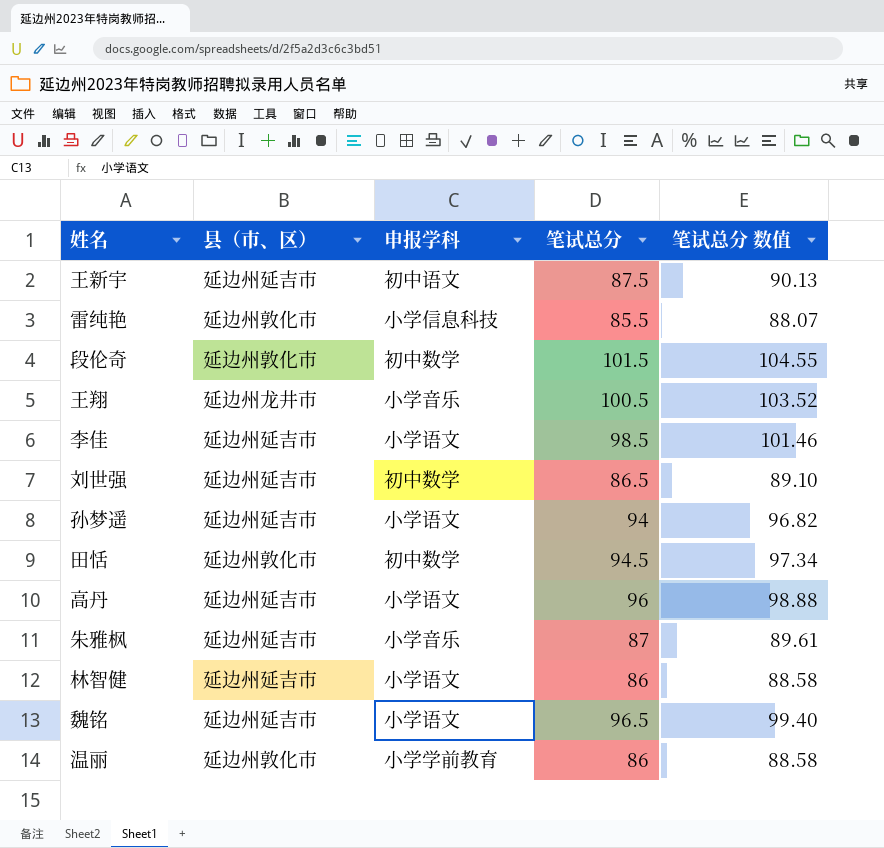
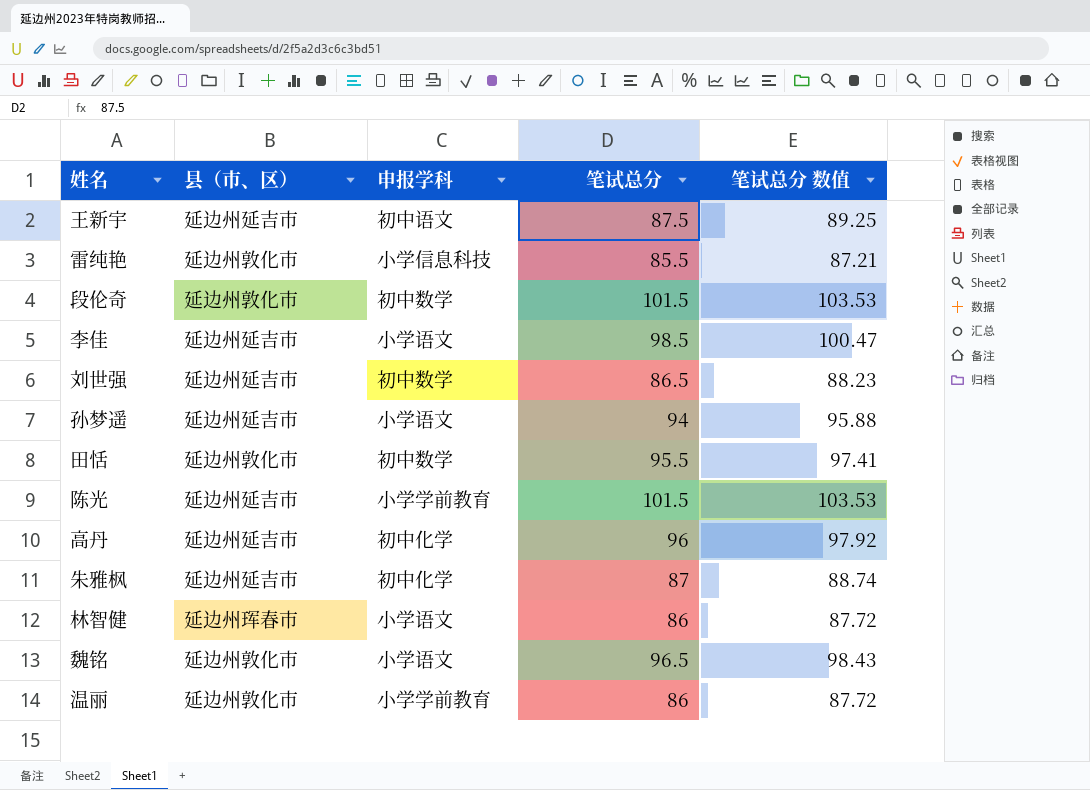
column 笔试总分 数值 | formula: [笔试总分] * 1.03 -> [笔试总分] * 1.02
row 王翔: 延边州龙井市 | 小学音乐 | 100.5 | 103.52 -> none
田恬 | 笔试总分: 94.5 -> 95.5
row 陈光: none -> 延边州延吉市 | 小学学前教育 | 101.5 | 103.53
高丹 | 申报学科: 小学语文 -> 初中化学
朱雅枫 | 申报学科: 小学音乐 -> 初中化学
林智健 | 县（市、区）: 延边州延吉市 -> 延边州珲春市
魏铭 | 县（市、区）: 延边州延吉市 -> 延边州敦化市

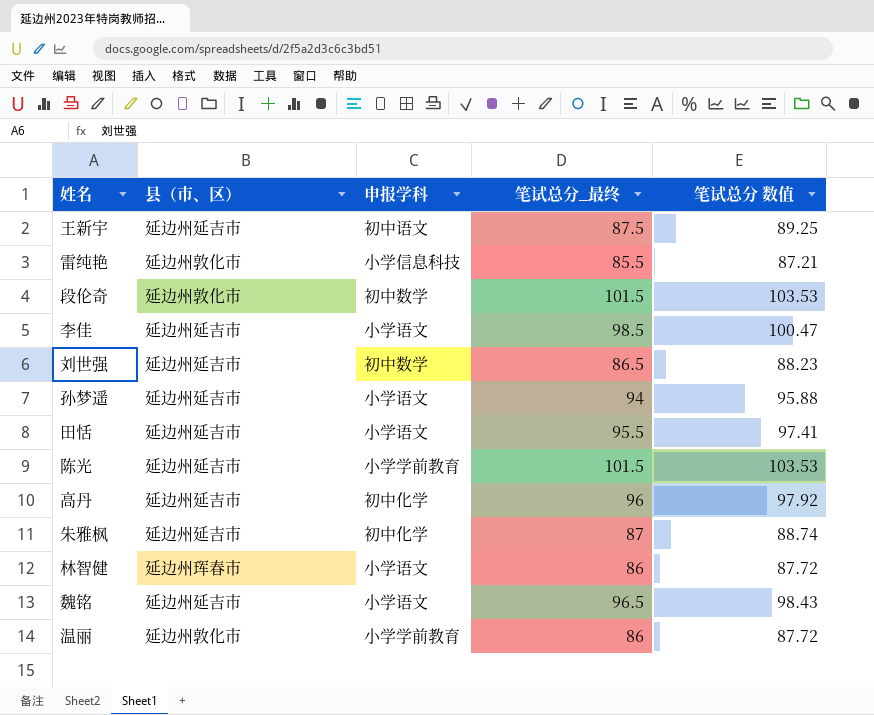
column name: 笔试总分 -> 笔试总分_最终
田恬 | 县（市、区）: 延边州敦化市 -> 延边州延吉市
田恬 | 申报学科: 初中数学 -> 小学语文
魏铭 | 县（市、区）: 延边州敦化市 -> 延边州延吉市

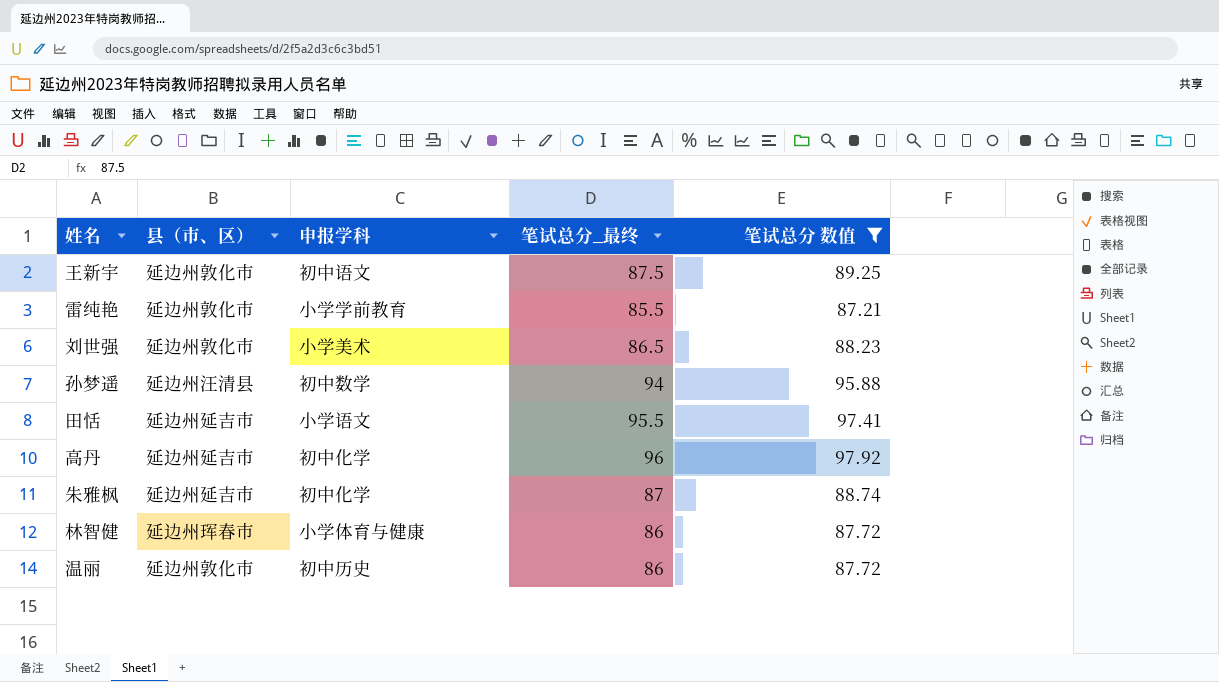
filter: none -> 笔试总分 数值 <= 97.92
王新宇 | 县（市、区）: 延边州延吉市 -> 延边州敦化市
雷纯艳 | 申报学科: 小学信息科技 -> 小学学前教育
刘世强 | 县（市、区）: 延边州延吉市 -> 延边州敦化市
刘世强 | 申报学科: 初中数学 -> 小学美术
孙梦遥 | 县（市、区）: 延边州延吉市 -> 延边州汪清县
孙梦遥 | 申报学科: 小学语文 -> 初中数学
林智健 | 申报学科: 小学语文 -> 小学体育与健康
温丽 | 申报学科: 小学学前教育 -> 初中历史

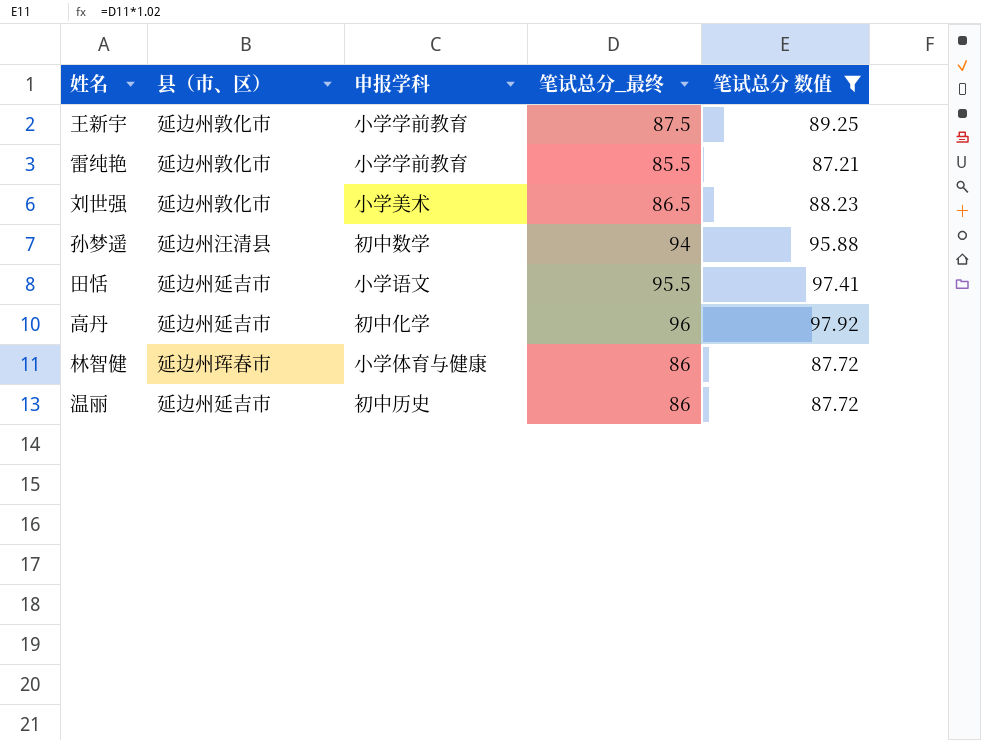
row 朱雅枫: 延边州延吉市 | 初中化学 | 87 | 88.74 -> none
王新宇 | 申报学科: 初中语文 -> 小学学前教育
温丽 | 县（市、区）: 延边州敦化市 -> 延边州延吉市

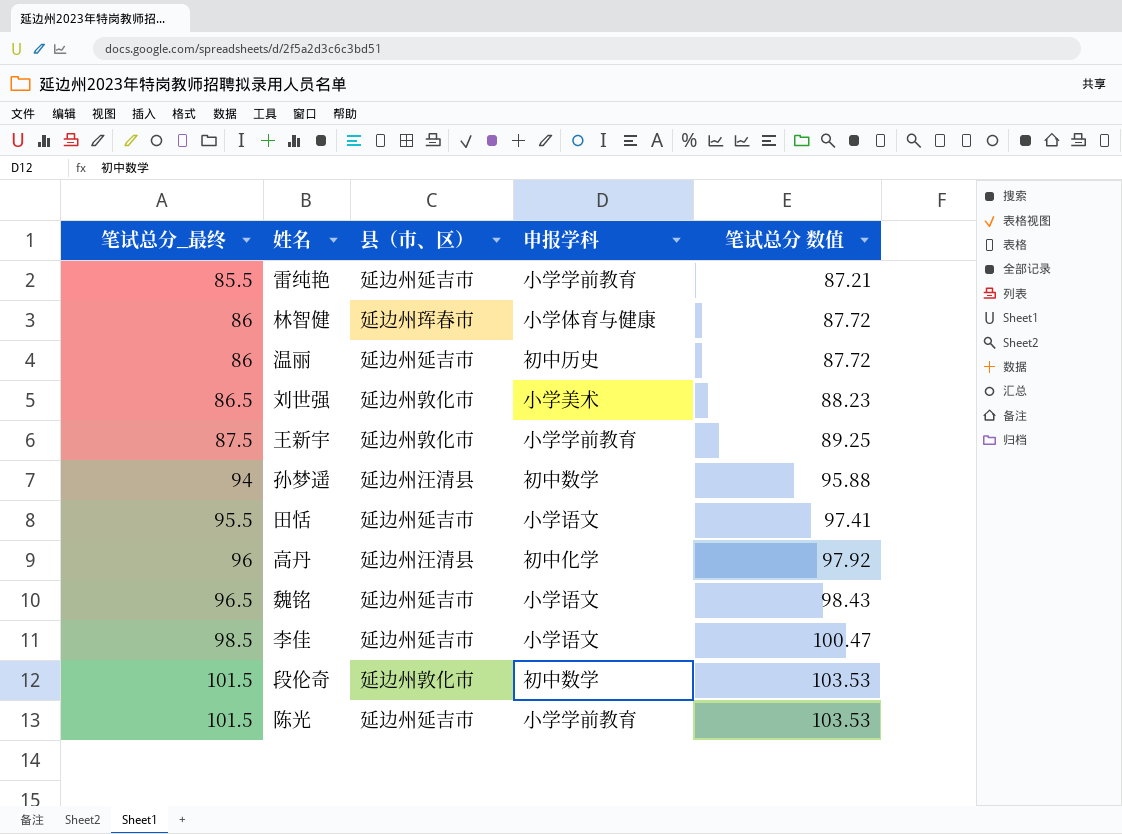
filter: 笔试总分 数值 <= 97.92 -> none
row order: none -> 笔试总分_最终 ascending
column 笔试总分_最终 | position: 4 -> 1
雷纯艳 | 县（市、区）: 延边州敦化市 -> 延边州延吉市
高丹 | 县（市、区）: 延边州延吉市 -> 延边州汪清县

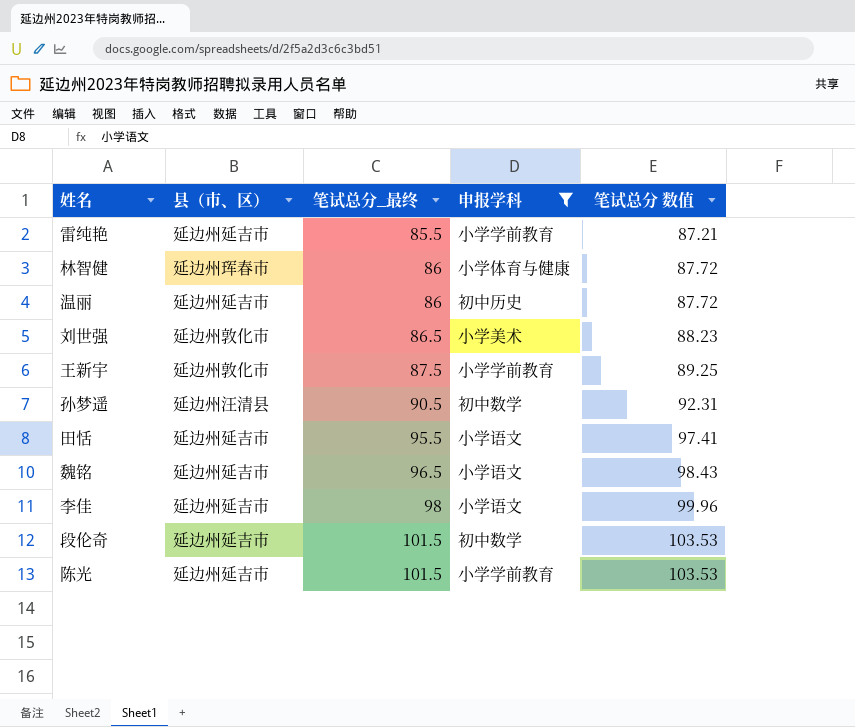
filter: none -> 申报学科 != 初中化学
column 笔试总分_最终 | position: 1 -> 3
孙梦遥 | 笔试总分_最终: 94 -> 90.5
孙梦遥 | 笔试总分 数值: 95.88 -> 92.31
李佳 | 笔试总分_最终: 98.5 -> 98
李佳 | 笔试总分 数值: 100.47 -> 99.96
段伦奇 | 县（市、区）: 延边州敦化市 -> 延边州延吉市

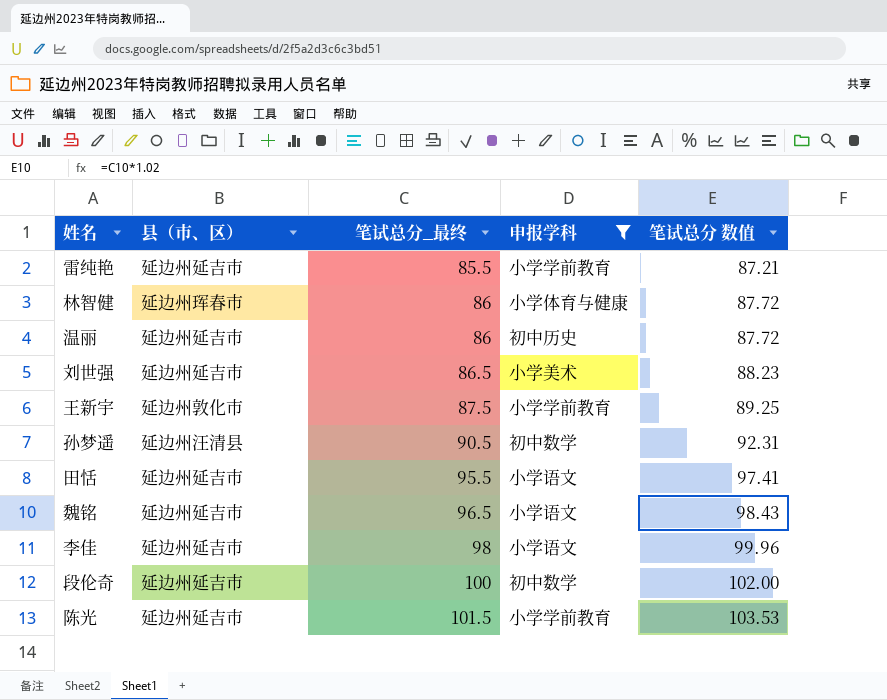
刘世强 | 县（市、区）: 延边州敦化市 -> 延边州延吉市
段伦奇 | 笔试总分_最终: 101.5 -> 100
段伦奇 | 笔试总分 数值: 103.53 -> 102.00

